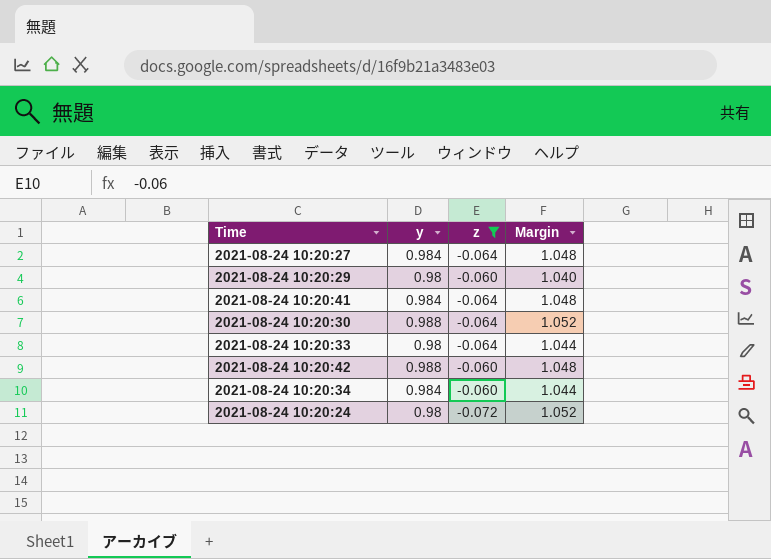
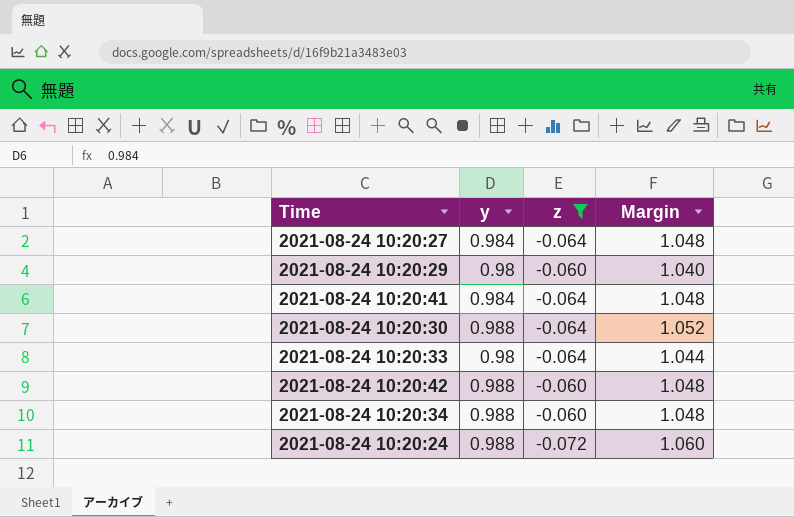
2021-08-24 10:20:34 | y: 0.984 -> 0.988
2021-08-24 10:20:34 | Margin: 1.044 -> 1.048
2021-08-24 10:20:24 | y: 0.98 -> 0.988
2021-08-24 10:20:24 | Margin: 1.052 -> 1.060

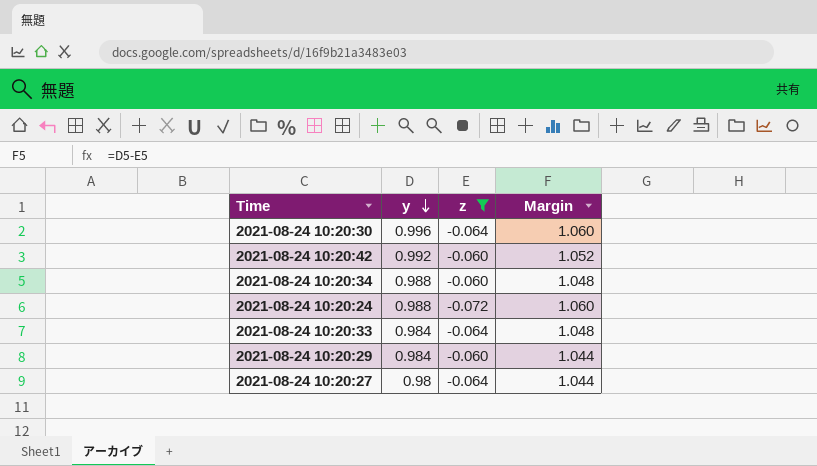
row order: none -> y descending
row 2021-08-24 10:20:41: 0.984 | -0.064 | 1.048 -> none
2021-08-24 10:20:30 | y: 0.988 -> 0.996
2021-08-24 10:20:30 | Margin: 1.052 -> 1.060
2021-08-24 10:20:42 | y: 0.988 -> 0.992
2021-08-24 10:20:42 | Margin: 1.048 -> 1.052
2021-08-24 10:20:33 | y: 0.98 -> 0.984
2021-08-24 10:20:33 | Margin: 1.044 -> 1.048
2021-08-24 10:20:29 | y: 0.98 -> 0.984
2021-08-24 10:20:29 | Margin: 1.040 -> 1.044
2021-08-24 10:20:27 | y: 0.984 -> 0.98
2021-08-24 10:20:27 | Margin: 1.048 -> 1.044

